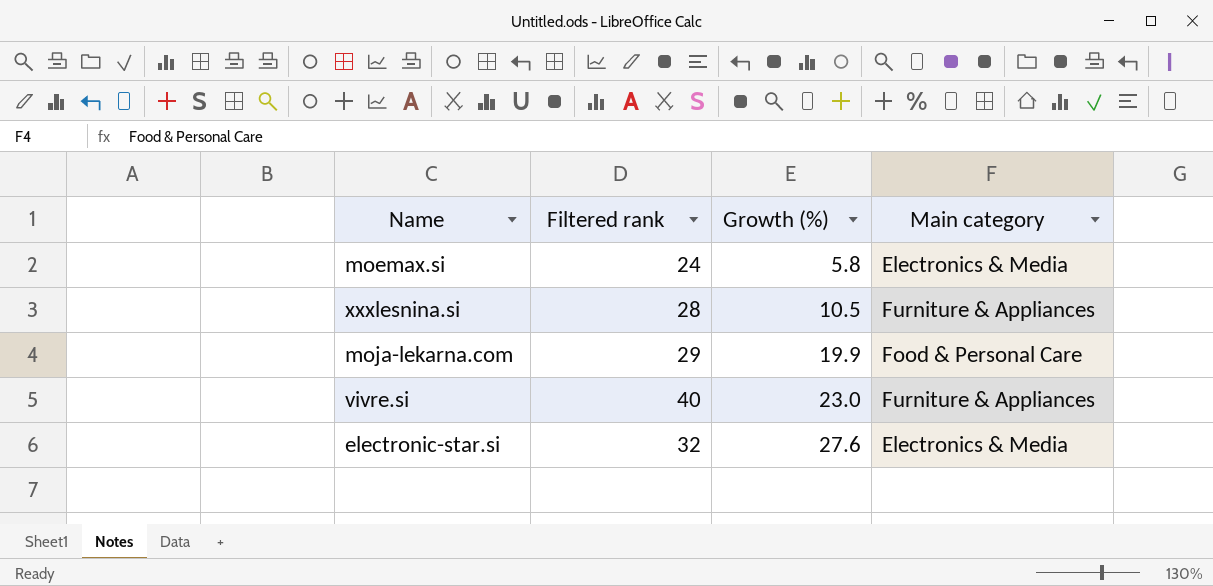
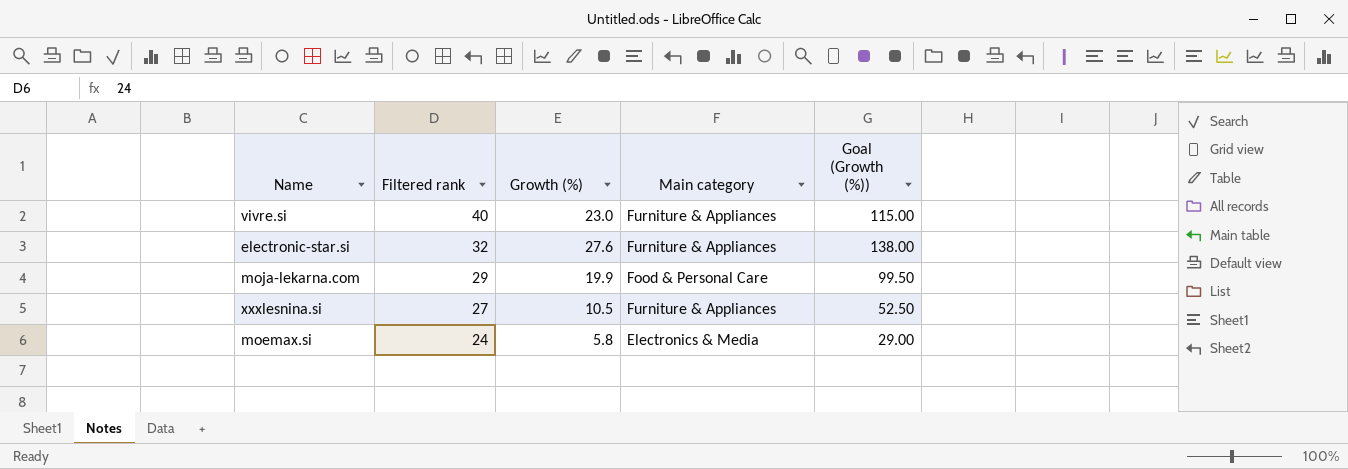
row order: Growth (%) ascending -> Filtered rank descending
column Goal (Growth (%)) | formula: none -> [Growth (%)] * 5
electronic-star.si | Main category: Electronics & Media -> Furniture & Appliances
xxxlesnina.si | Filtered rank: 28 -> 27

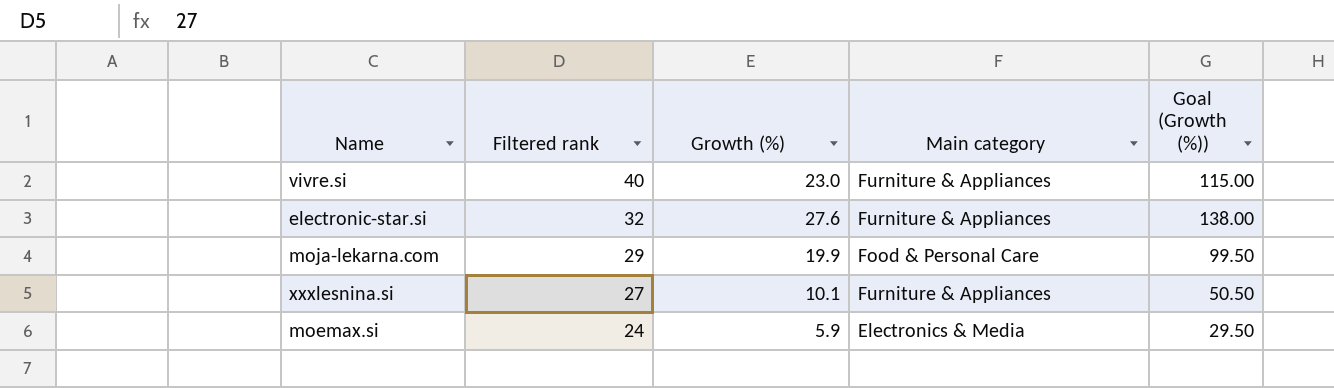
xxxlesnina.si | Growth (%): 10.5 -> 10.1
xxxlesnina.si | Goal (Growth (%)): 52.50 -> 50.50
moemax.si | Growth (%): 5.8 -> 5.9
moemax.si | Goal (Growth (%)): 29.00 -> 29.50

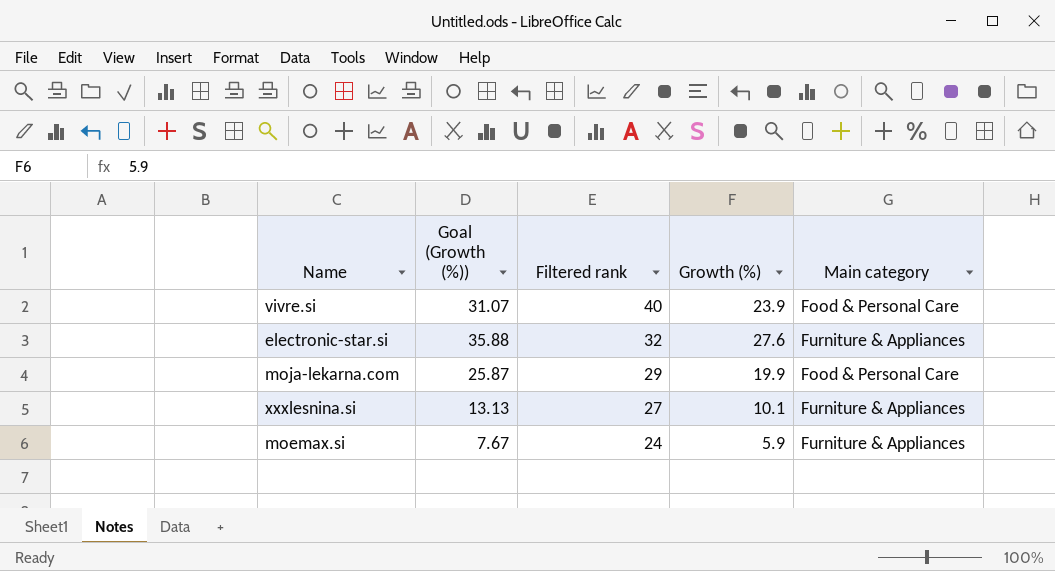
column Goal (Growth (%)) | formula: [Growth (%)] * 5 -> [Growth (%)] * 1.3
column Goal (Growth (%)) | position: 5 -> 2
vivre.si | Growth (%): 23.0 -> 23.9
vivre.si | Main category: Furniture & Appliances -> Food & Personal Care
moemax.si | Main category: Electronics & Media -> Furniture & Appliances

